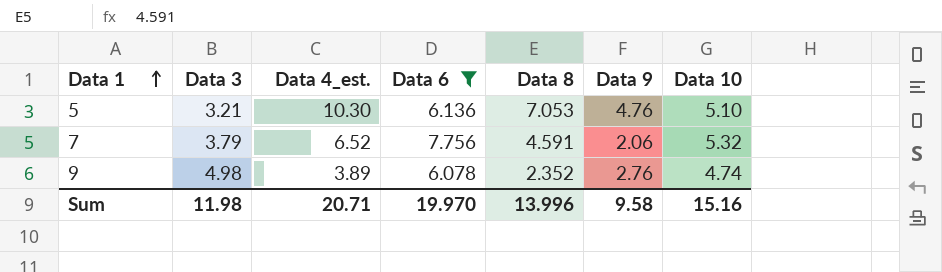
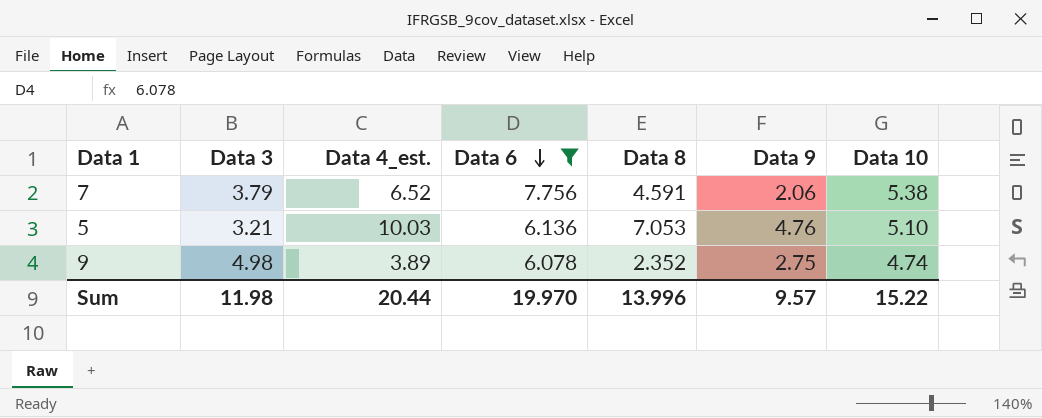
row order: Data 1 ascending -> Data 6 descending
7 | Data 10: 5.32 -> 5.38
5 | Data 4_est.: 10.30 -> 10.03
9 | Data 9: 2.76 -> 2.75
Sum | Data 4_est.: 20.71 -> 20.44
Sum | Data 9: 9.58 -> 9.57
Sum | Data 10: 15.16 -> 15.22

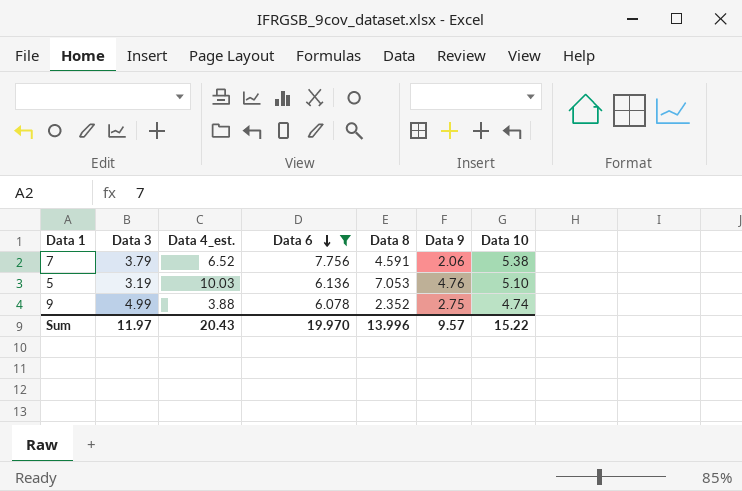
5 | Data 3: 3.21 -> 3.19
9 | Data 3: 4.98 -> 4.99
9 | Data 4_est.: 3.89 -> 3.88
Sum | Data 3: 11.98 -> 11.97
Sum | Data 4_est.: 20.44 -> 20.43

